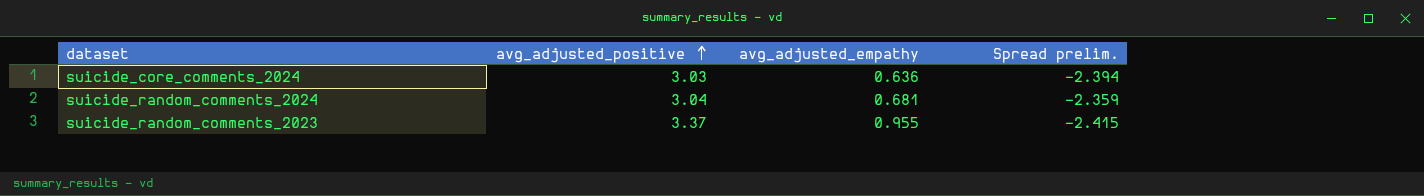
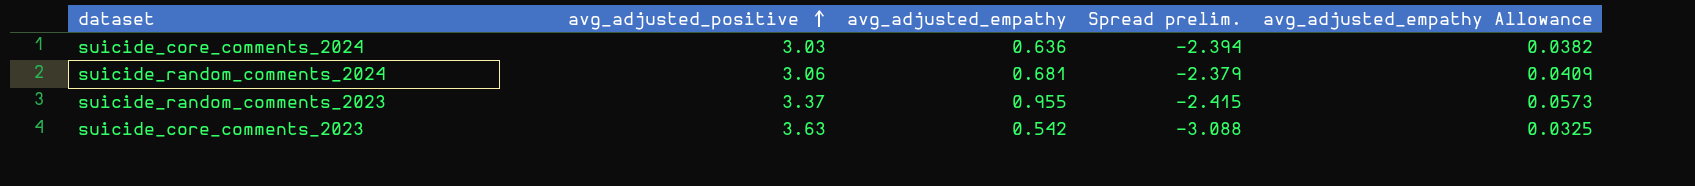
column avg_adjusted_empathy Allowance | formula: none -> [avg_adjusted_empathy] * 0.06
suicide_random_comments_2024 | avg_adjusted_positive: 3.04 -> 3.06
suicide_random_comments_2024 | Spread prelim.: -2.359 -> -2.379
row suicide_core_comments_2023: none -> 3.63 | 0.542 | -3.088 | 0.0325

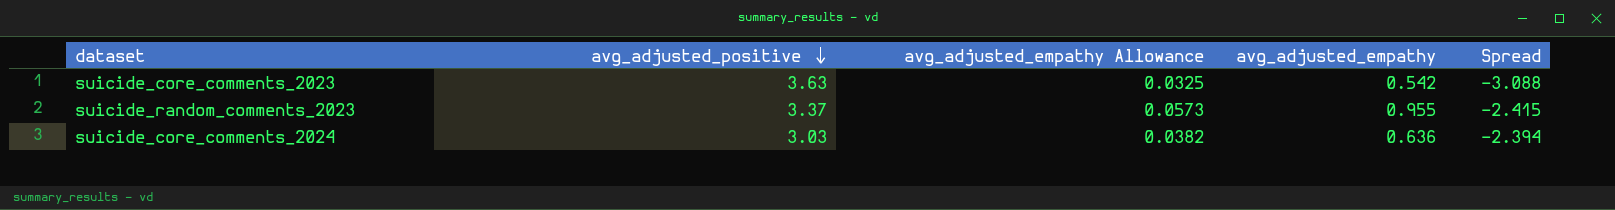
row order: avg_adjusted_positive ascending -> avg_adjusted_positive descending
column avg_adjusted_empathy Allowance | position: 5 -> 3
column name: Spread prelim. -> Spread
row suicide_random_comments_2024: 3.06 | 0.681 | -2.379 | 0.0409 -> none

